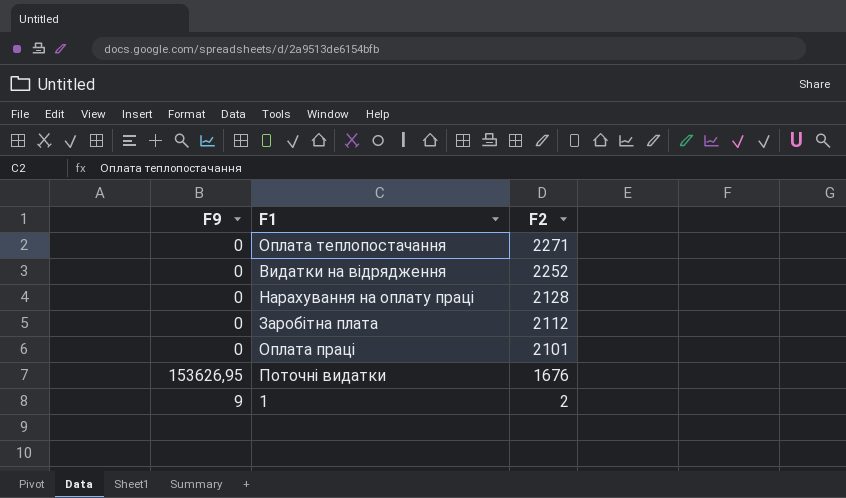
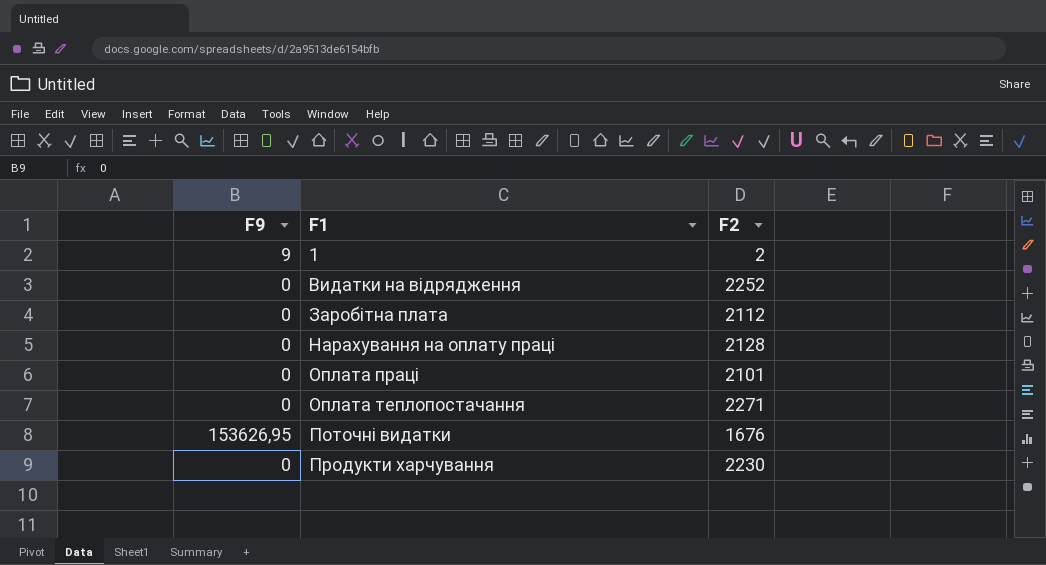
row order: F2 descending -> F1 ascending
row Продукти харчування: none -> 0 | 2230

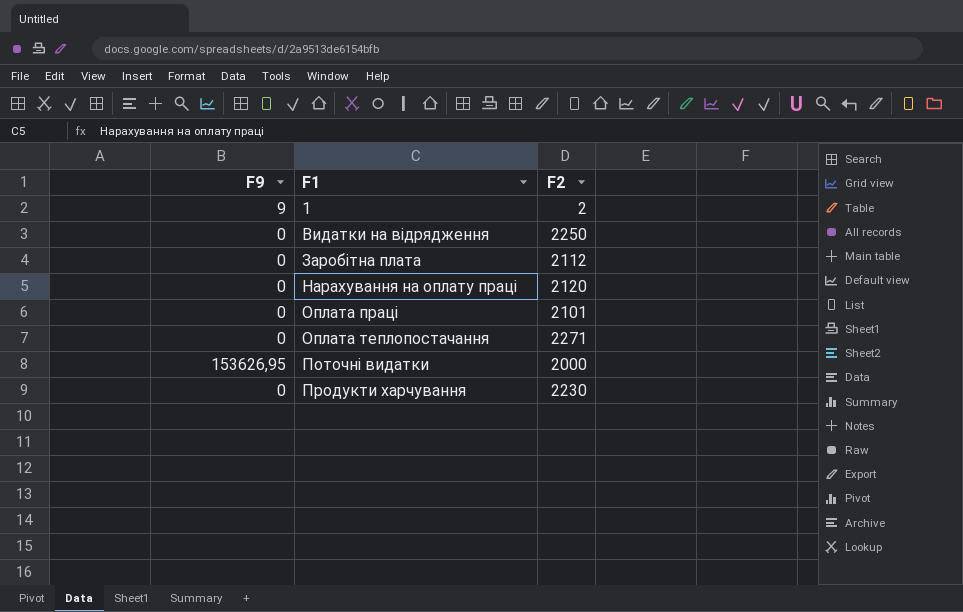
Видатки на відрядження | F2: 2252 -> 2250
Нарахування на оплату праці | F2: 2128 -> 2120
Поточні видатки | F2: 1676 -> 2000

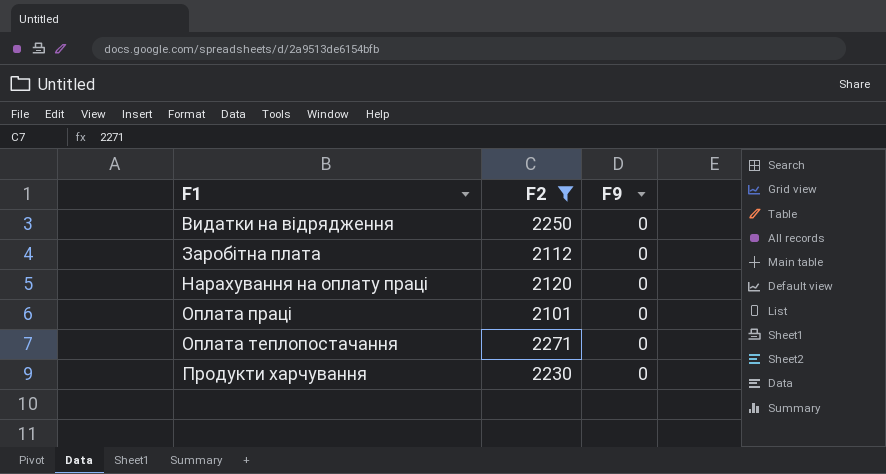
filter: none -> F2 >= 2101
column F9 | position: 1 -> 3

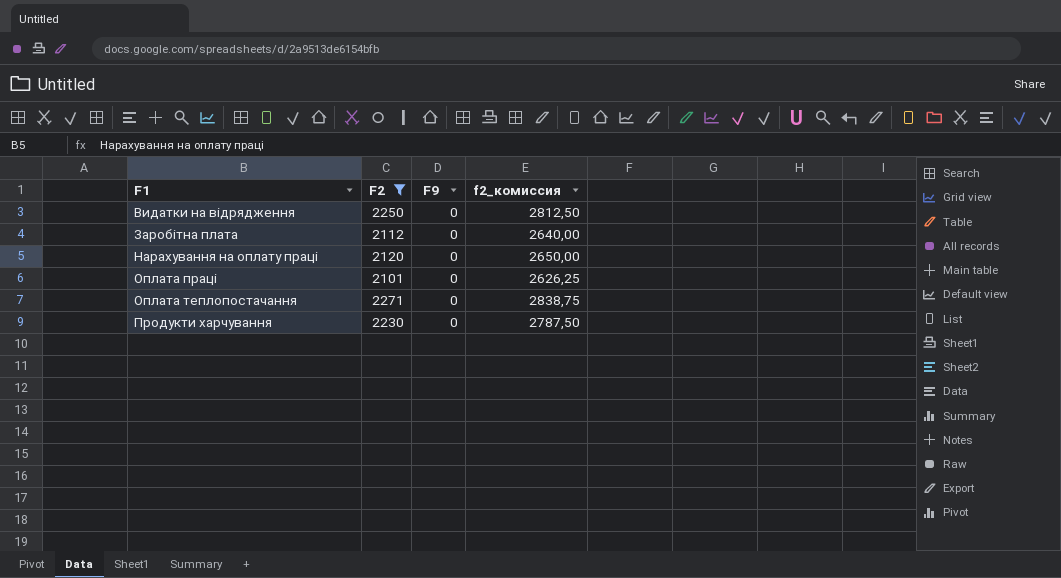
column f2_комиссия | formula: none -> [F2] * 1,25

